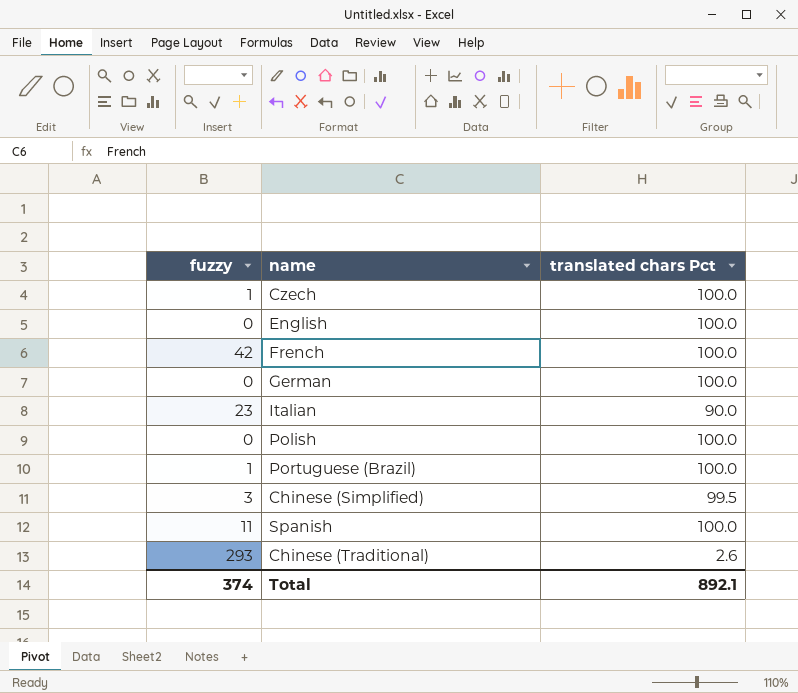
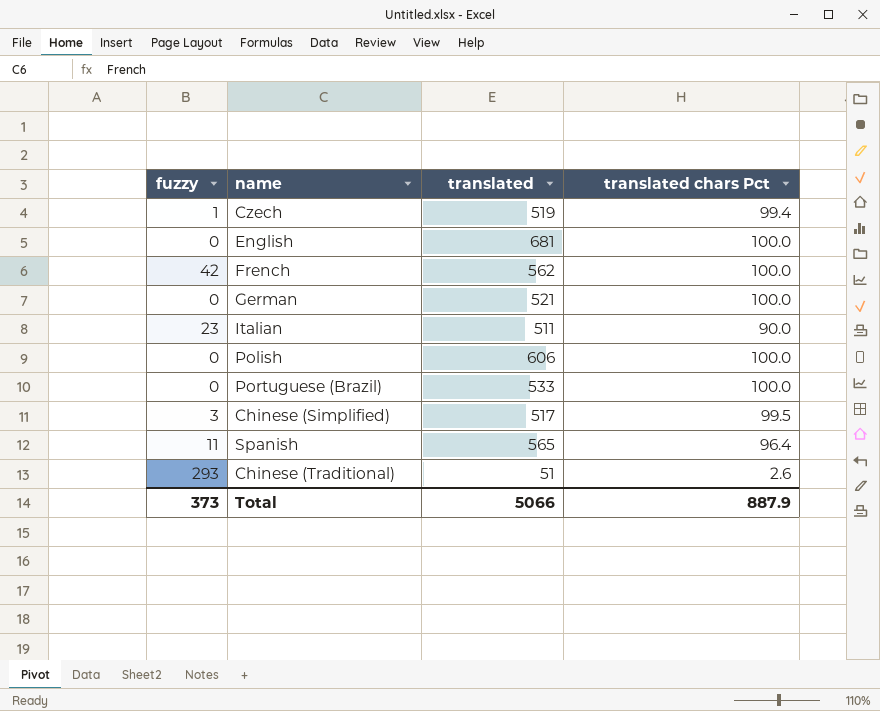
column translated | position: none -> 3
Czech | translated chars Pct: 100.0 -> 99.4
Portuguese (Brazil) | fuzzy: 1 -> 0
Spanish | translated chars Pct: 100.0 -> 96.4
Total | fuzzy: 374 -> 373
Total | translated chars Pct: 892.1 -> 887.9

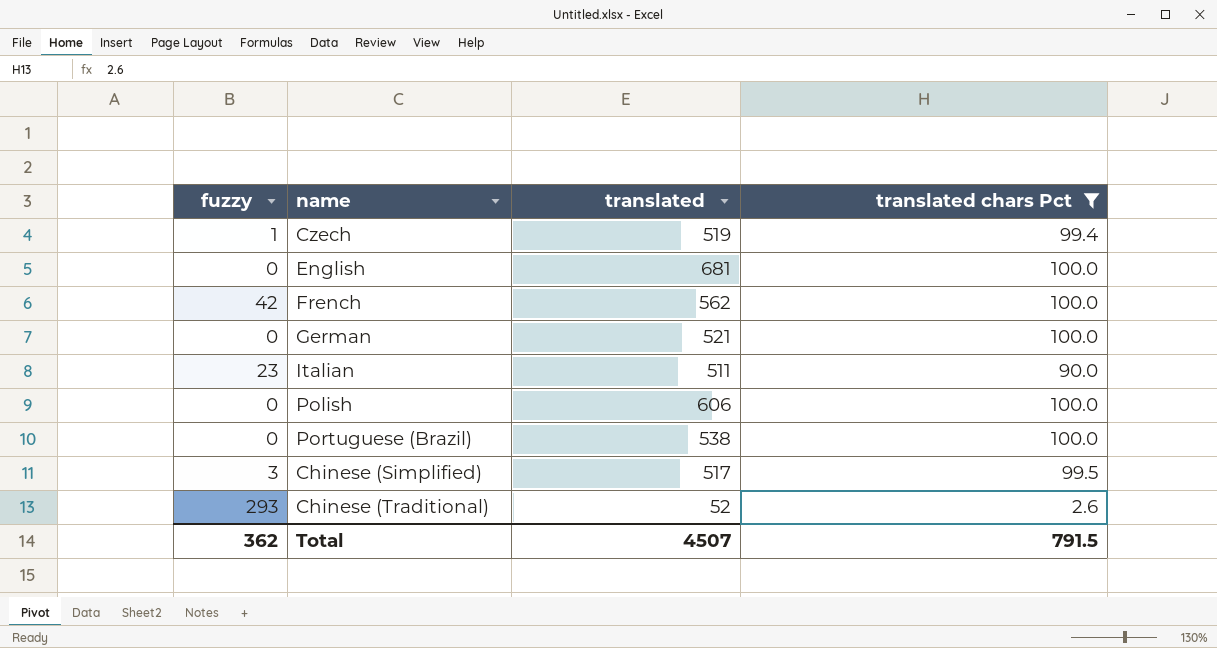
filter: none -> translated chars Pct != 96.4
Portuguese (Brazil) | translated: 533 -> 538
Chinese (Traditional) | translated: 51 -> 52
Total | fuzzy: 373 -> 362
Total | translated: 5066 -> 4507
Total | translated chars Pct: 887.9 -> 791.5

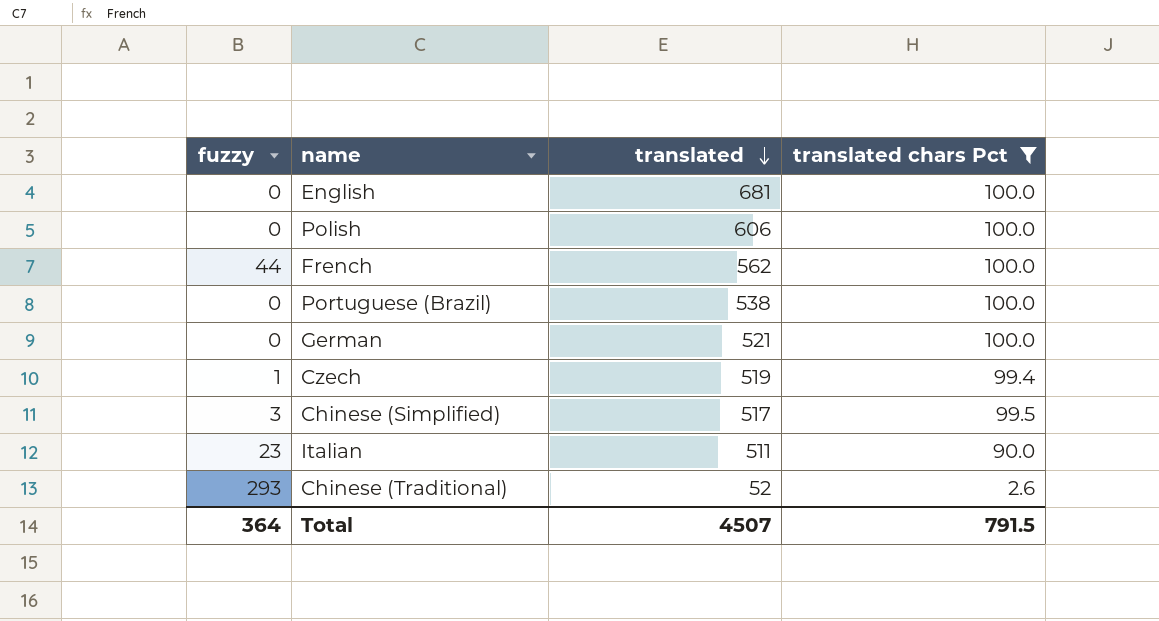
row order: none -> translated descending
French | fuzzy: 42 -> 44
Total | fuzzy: 362 -> 364

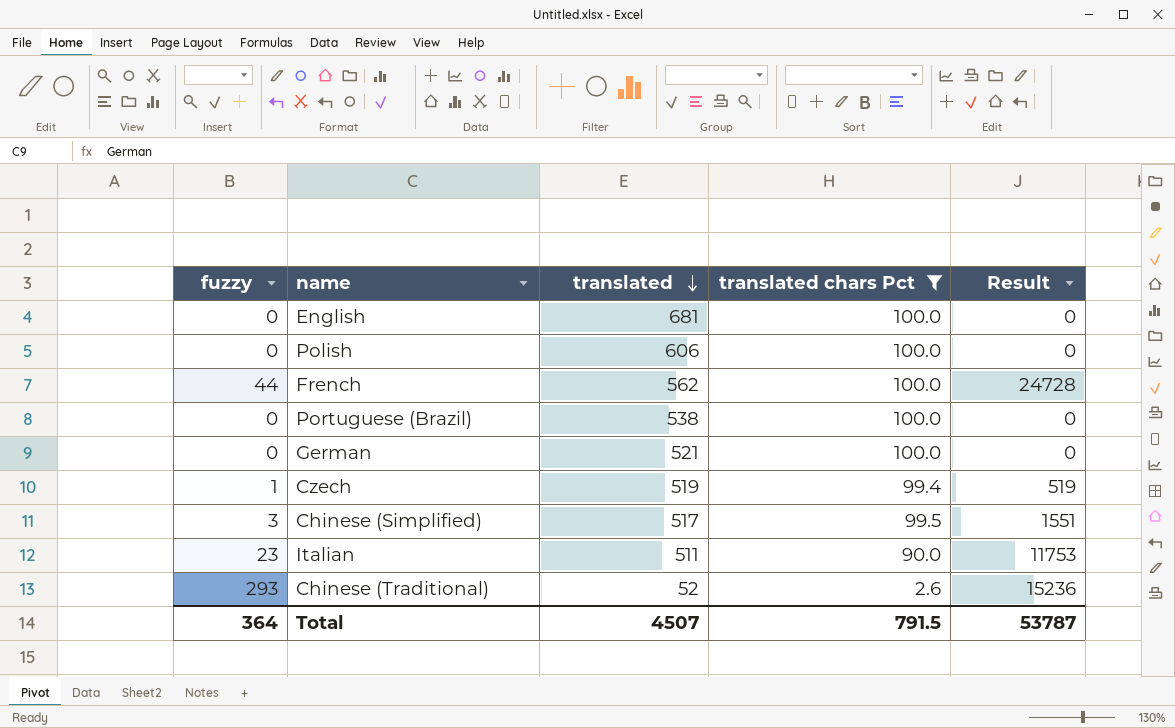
column Result | formula: none -> [fuzzy] * [translated]

